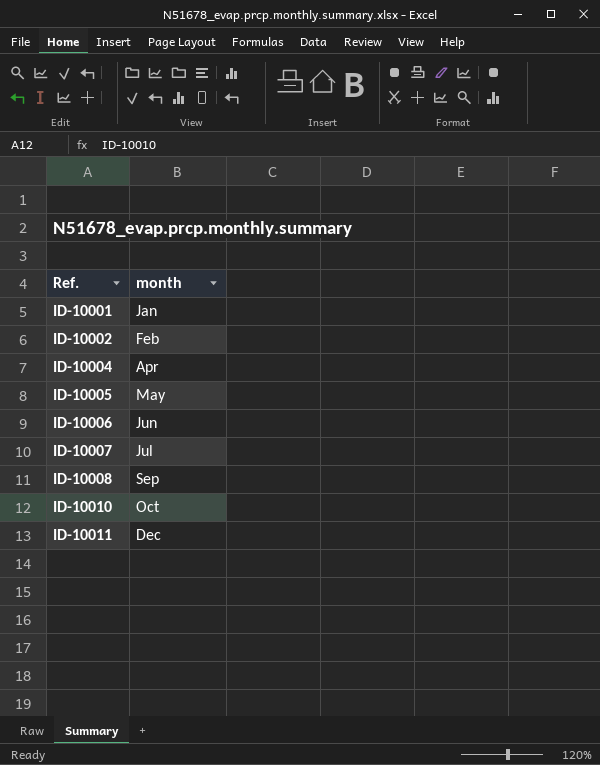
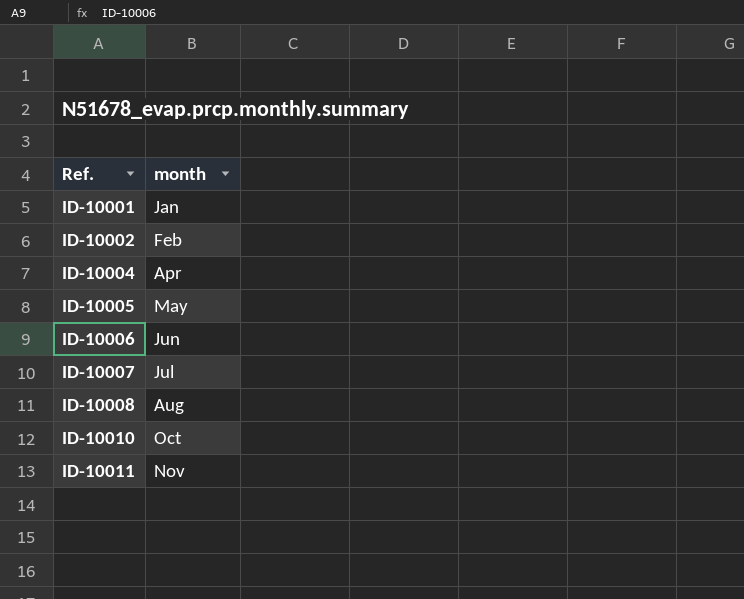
ID-10008 | month: Sep -> Aug
ID-10011 | month: Dec -> Nov

